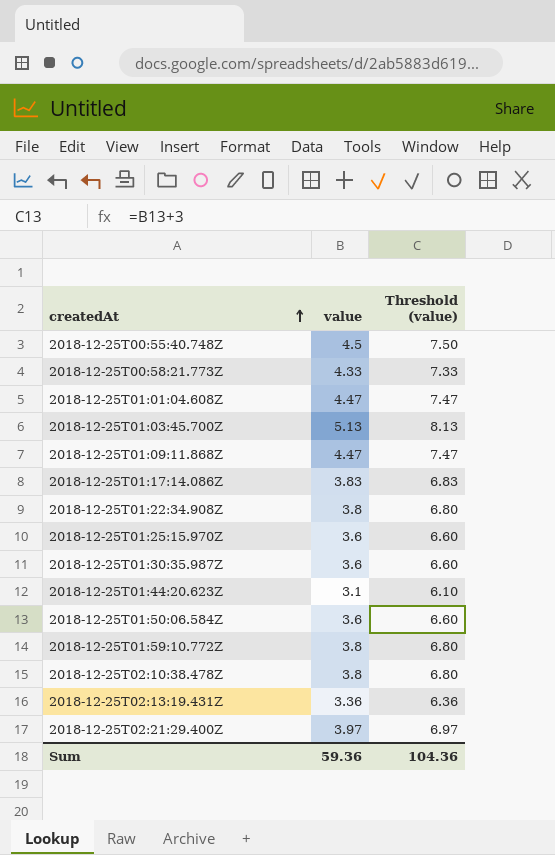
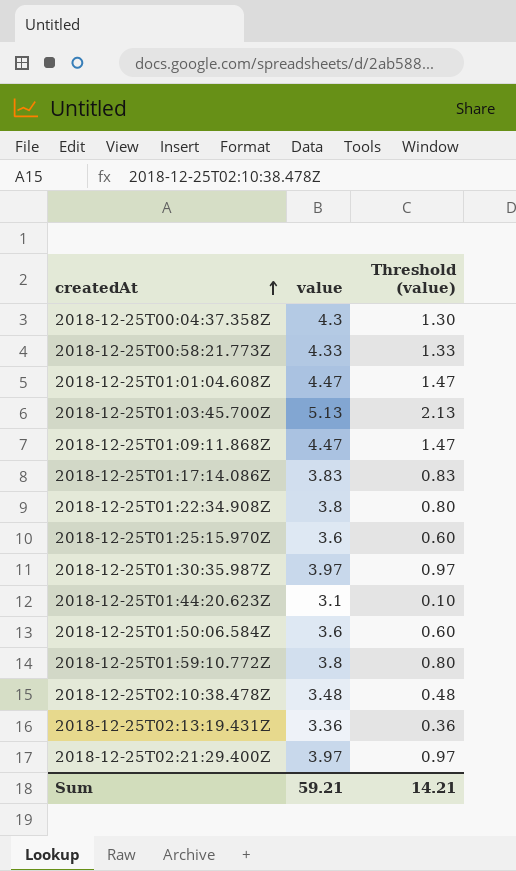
column Threshold (value) | formula: [value] + 3 -> [value] - 3
row 2018-12-25T00:55:40.748Z: 4.5 | 7.50 -> none
row 2018-12-25T00:04:37.358Z: none -> 4.3 | 1.30
2018-12-25T01:30:35.987Z | value: 3.6 -> 3.97
2018-12-25T02:10:38.478Z | value: 3.8 -> 3.48
Sum | value: 59.36 -> 59.21
Sum | Threshold (value): 104.36 -> 14.21

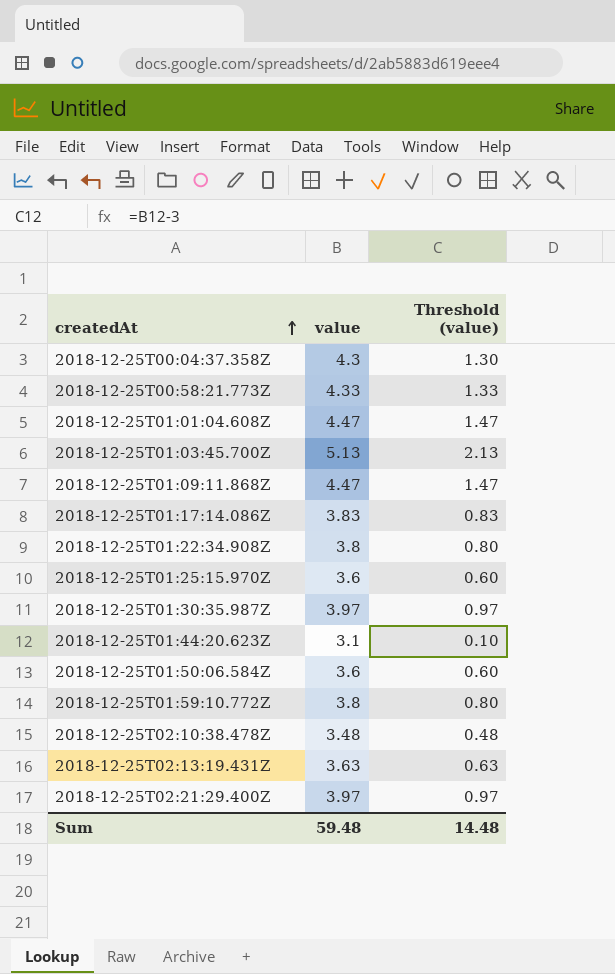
2018-12-25T02:13:19.431Z | value: 3.36 -> 3.63
2018-12-25T02:13:19.431Z | Threshold (value): 0.36 -> 0.63
Sum | value: 59.21 -> 59.48
Sum | Threshold (value): 14.21 -> 14.48

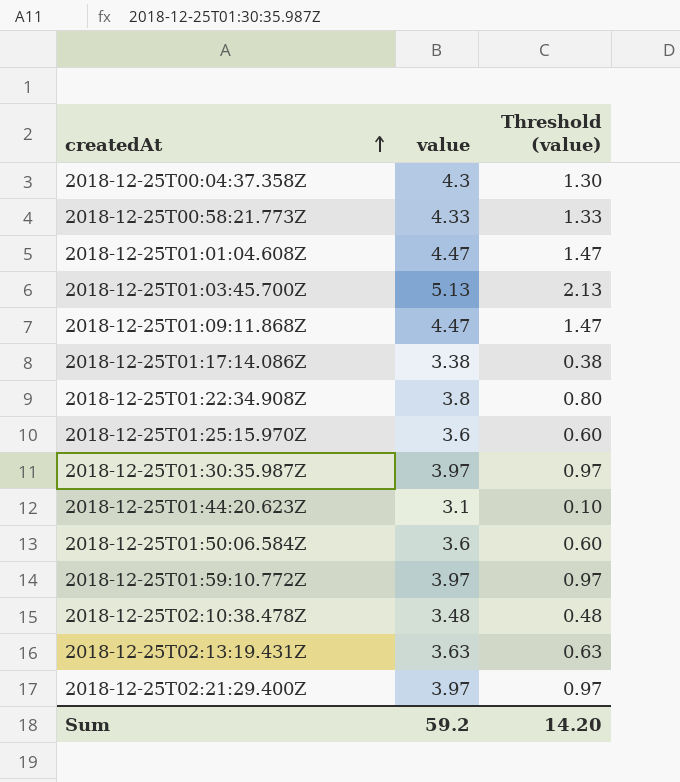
2018-12-25T01:17:14.086Z | value: 3.83 -> 3.38
2018-12-25T01:17:14.086Z | Threshold (value): 0.83 -> 0.38
2018-12-25T01:59:10.772Z | value: 3.8 -> 3.97
2018-12-25T01:59:10.772Z | Threshold (value): 0.80 -> 0.97
Sum | value: 59.48 -> 59.2
Sum | Threshold (value): 14.48 -> 14.20

